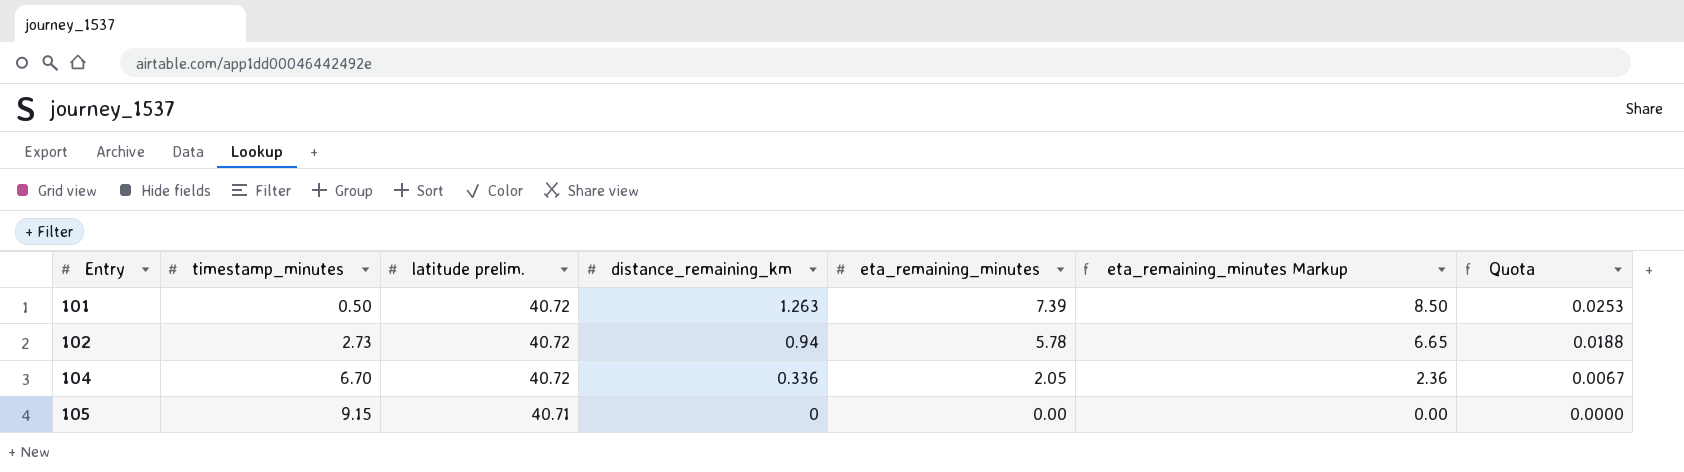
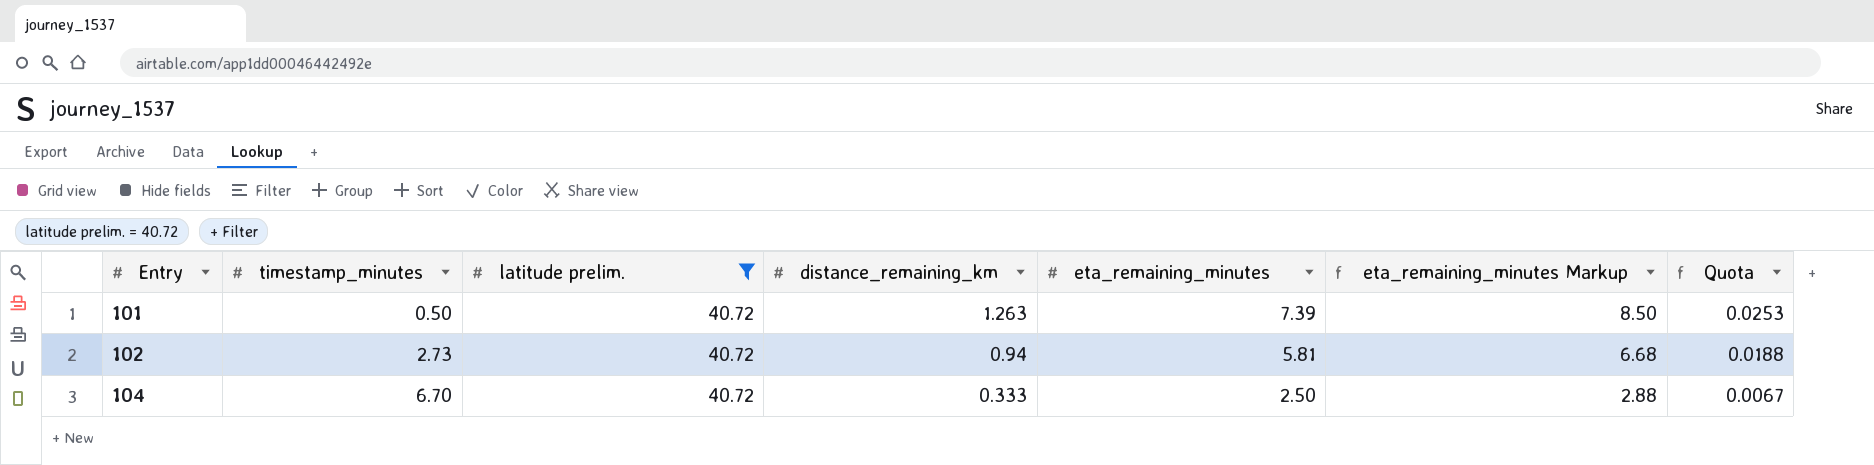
filter: none -> latitude prelim. = 40.72
102 | eta_remaining_minutes: 5.78 -> 5.81
102 | eta_remaining_minutes Markup: 6.65 -> 6.68
104 | distance_remaining_km: 0.336 -> 0.333
104 | eta_remaining_minutes: 2.05 -> 2.50
104 | eta_remaining_minutes Markup: 2.36 -> 2.88

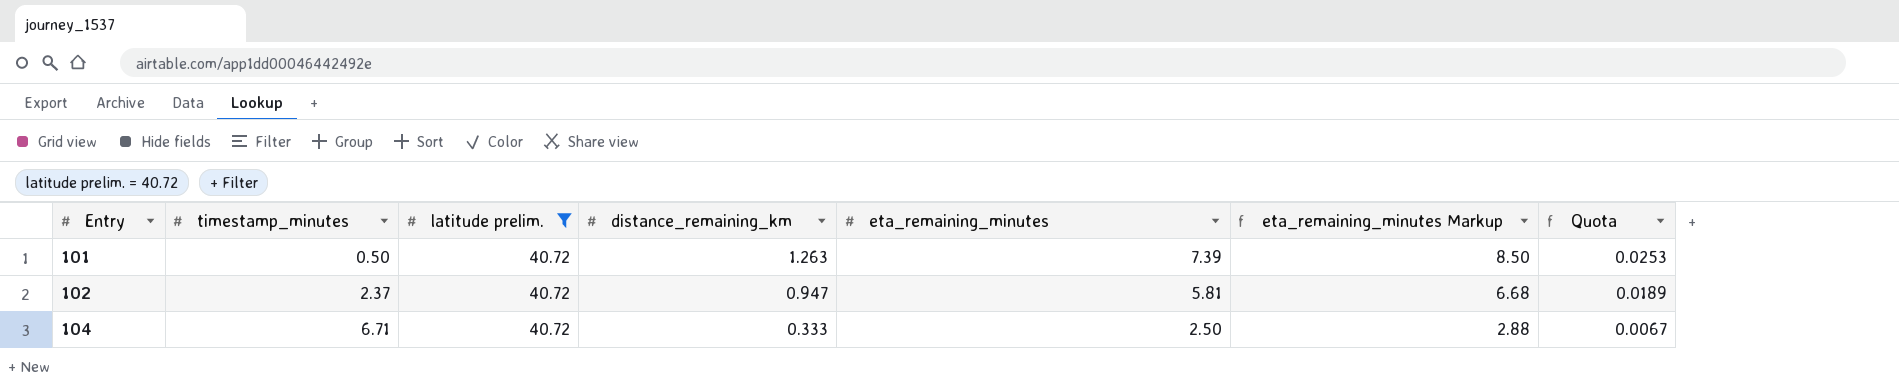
102 | timestamp_minutes: 2.73 -> 2.37
102 | distance_remaining_km: 0.94 -> 0.947
102 | Quota: 0.0188 -> 0.0189
104 | timestamp_minutes: 6.70 -> 6.71

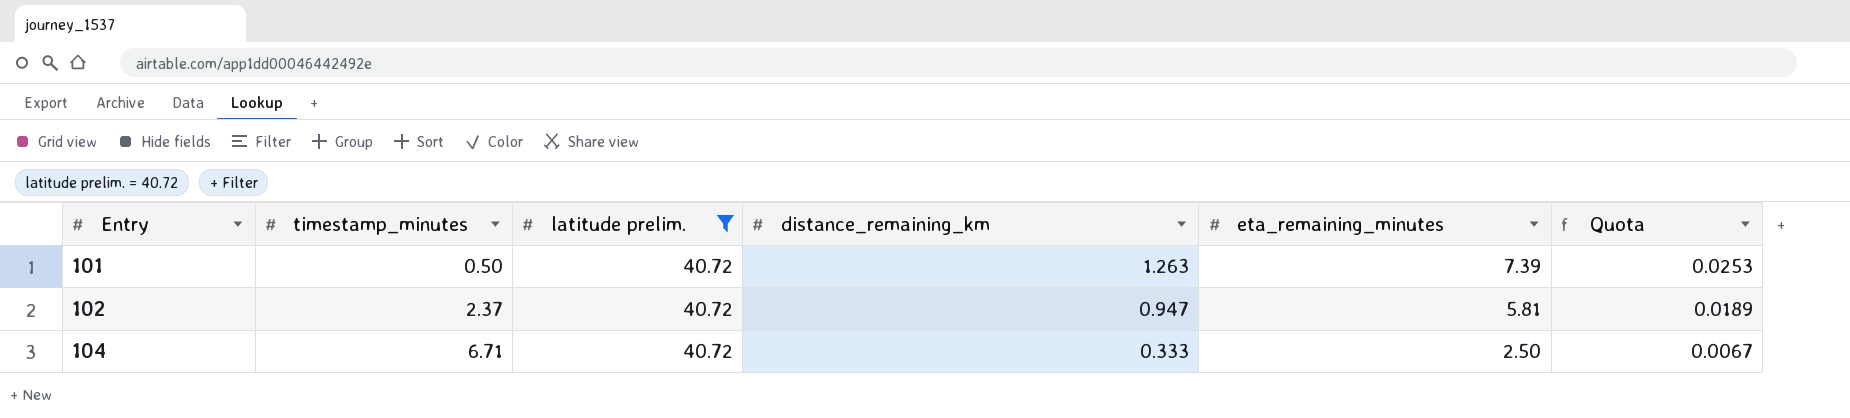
column eta_remaining_minutes Markup | formula: [eta_remaining_minutes] * 1.15 -> none

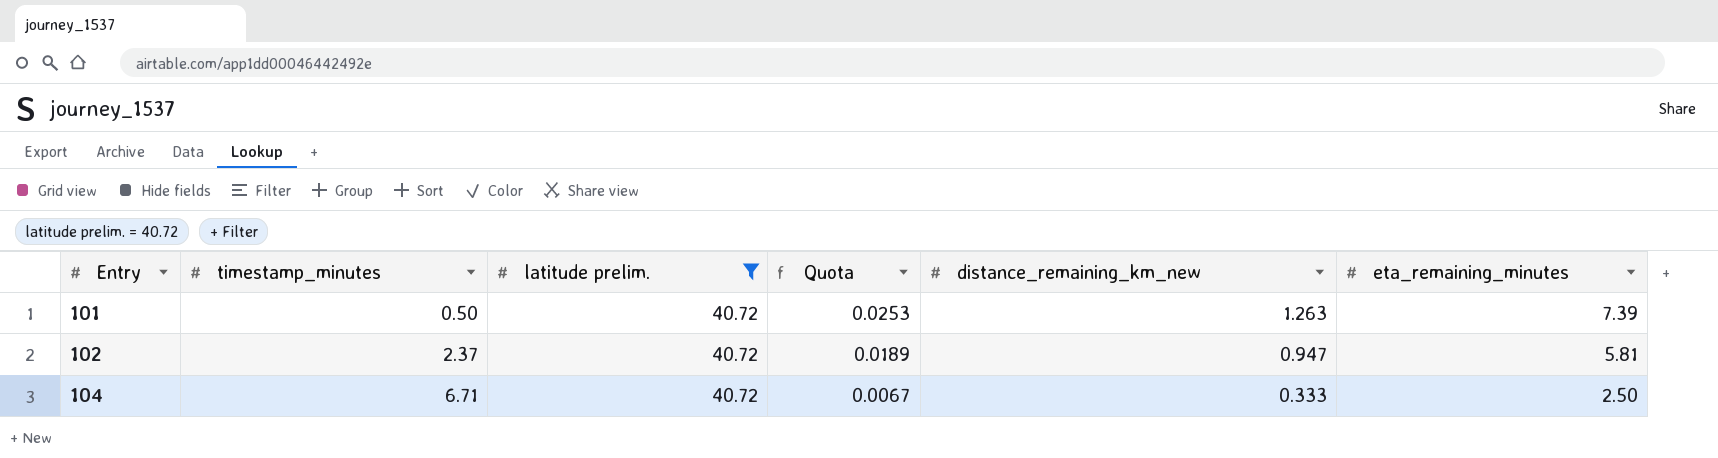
column Quota | position: 6 -> 4
column name: distance_remaining_km -> distance_remaining_km_new

